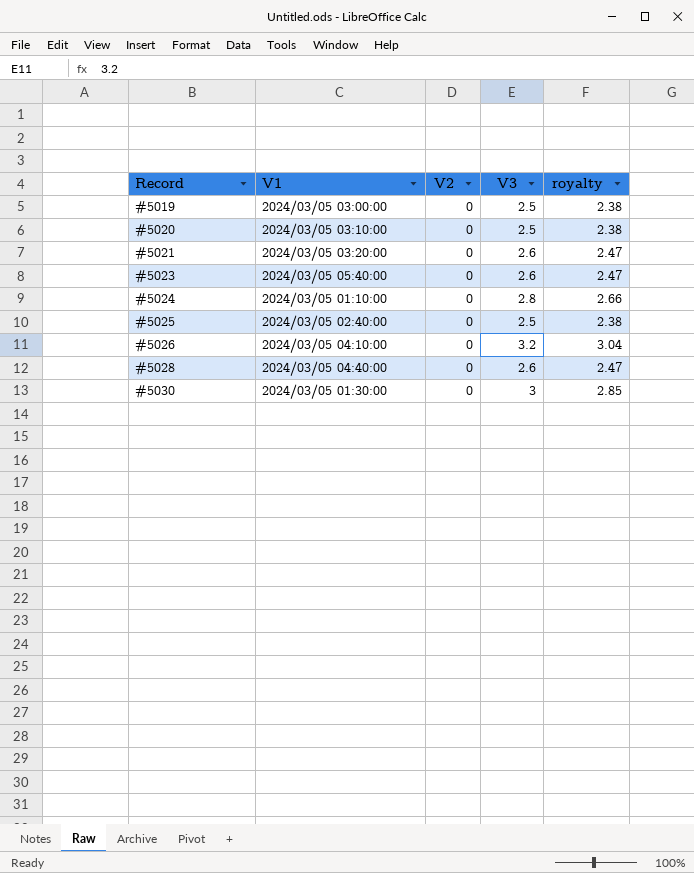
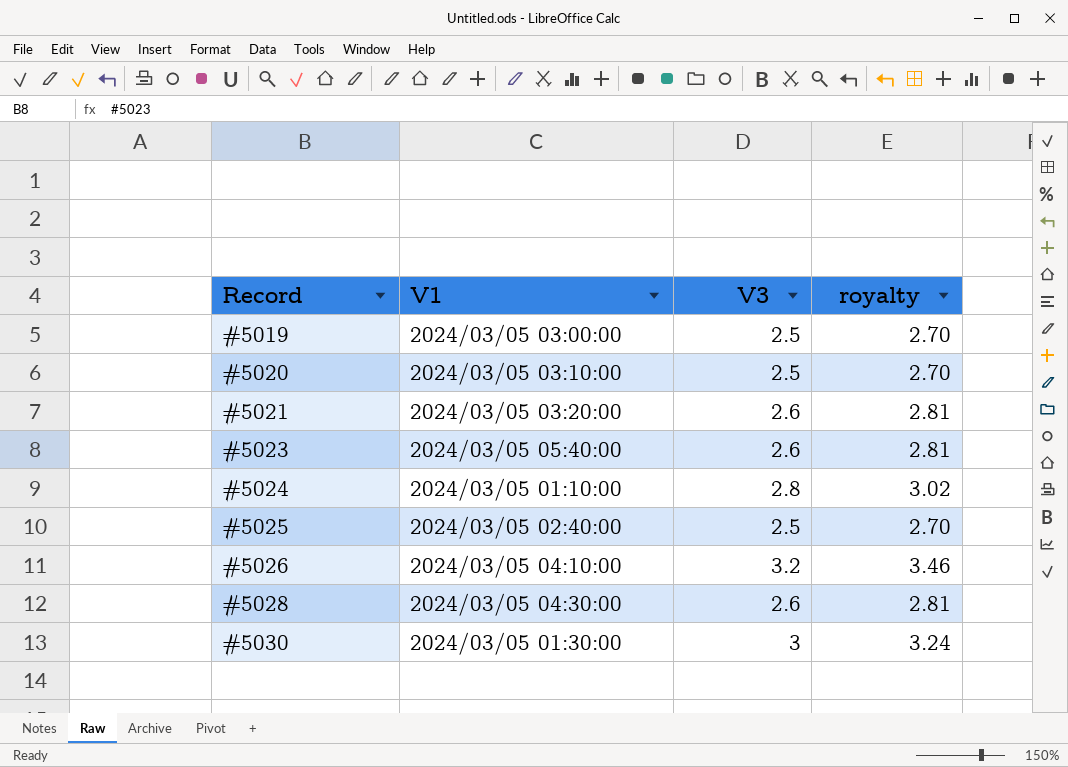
column V2 | position: 3 -> none
column royalty | formula: [V3] * 0.95 -> [V3] * 1.08
#5028 | V1: 2024/03/05 04:40:00 -> 2024/03/05 04:30:00

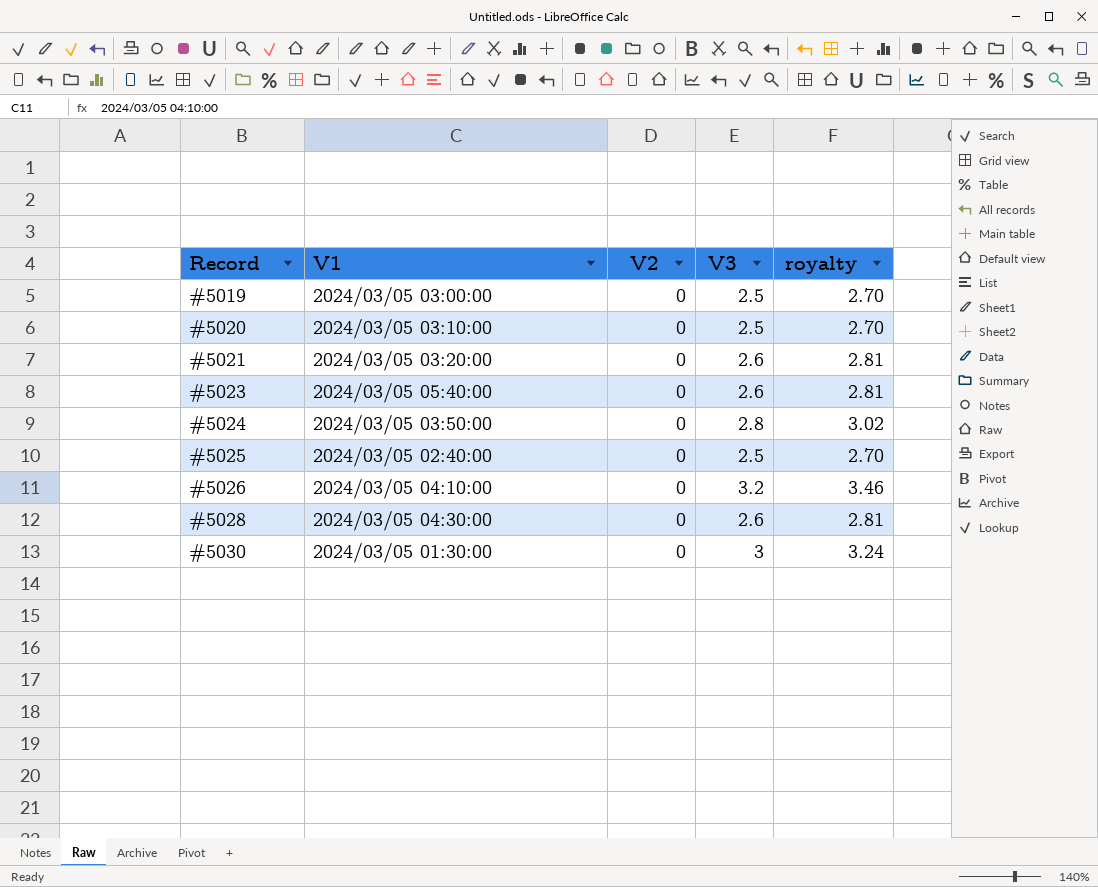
column V2 | position: none -> 3
#5024 | V1: 2024/03/05 01:10:00 -> 2024/03/05 03:50:00

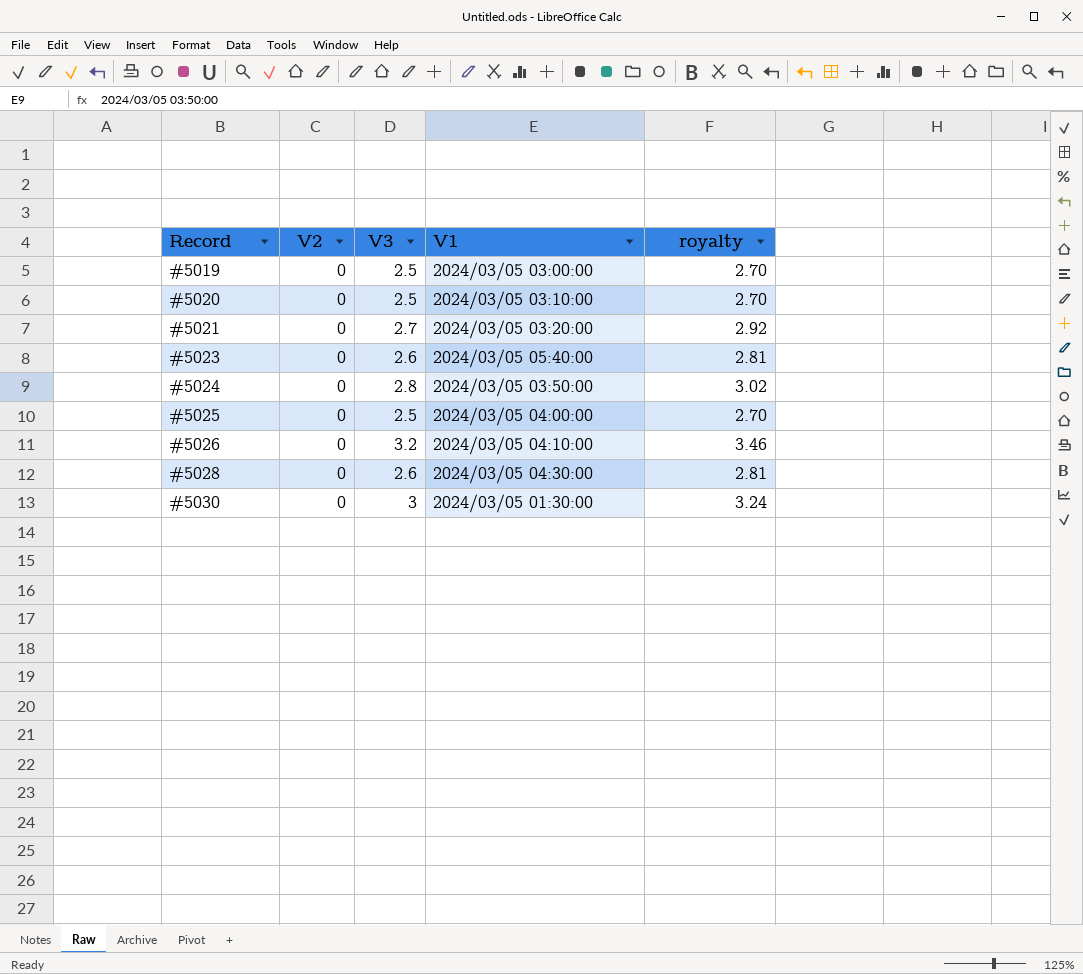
column V1 | position: 2 -> 4
#5021 | V3: 2.6 -> 2.7
#5021 | royalty: 2.81 -> 2.92
#5025 | V1: 2024/03/05 02:40:00 -> 2024/03/05 04:00:00

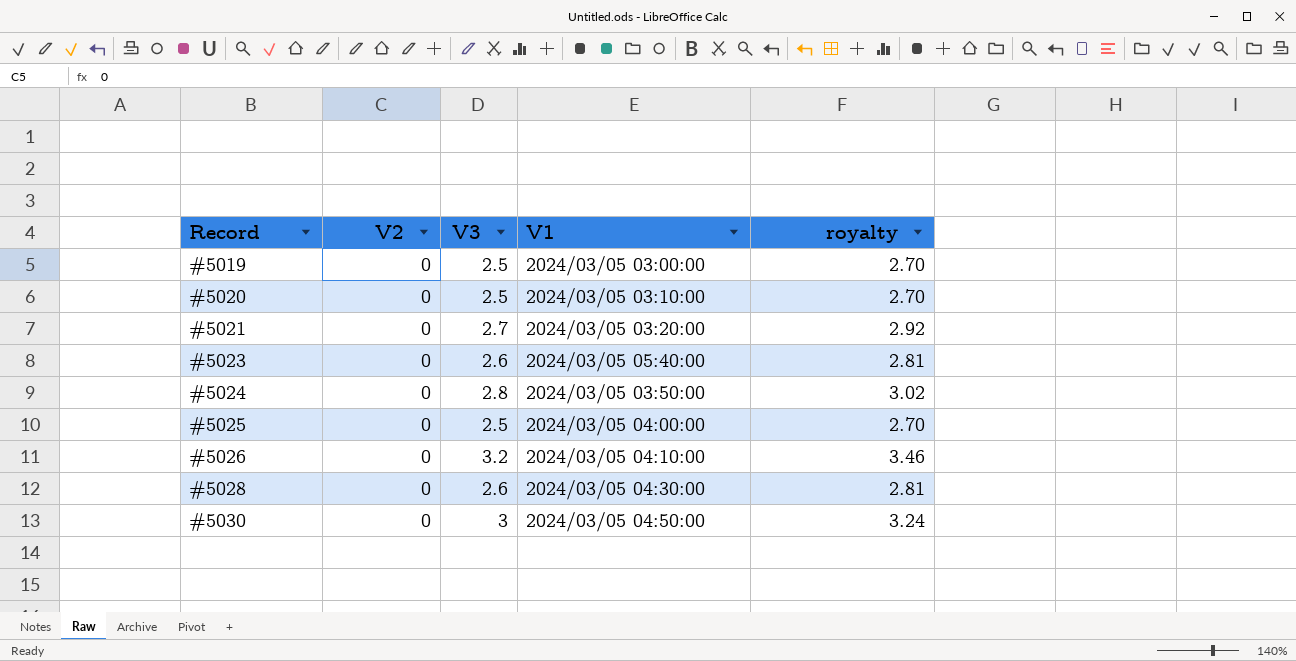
#5030 | V1: 2024/03/05 01:30:00 -> 2024/03/05 04:50:00

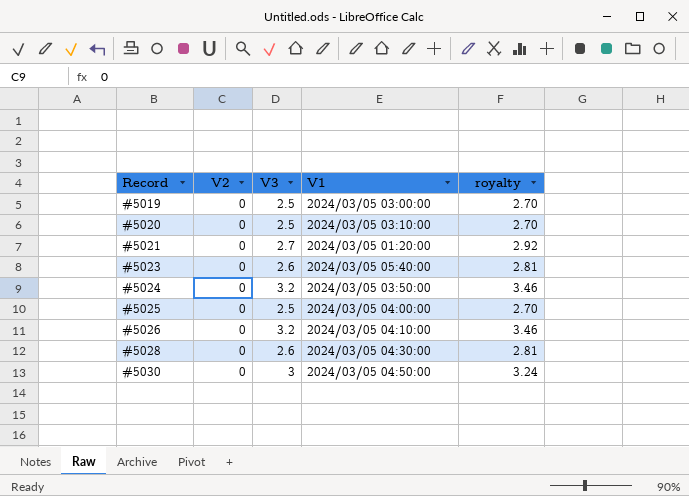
#5021 | V1: 2024/03/05 03:20:00 -> 2024/03/05 01:20:00
#5024 | V3: 2.8 -> 3.2
#5024 | royalty: 3.02 -> 3.46

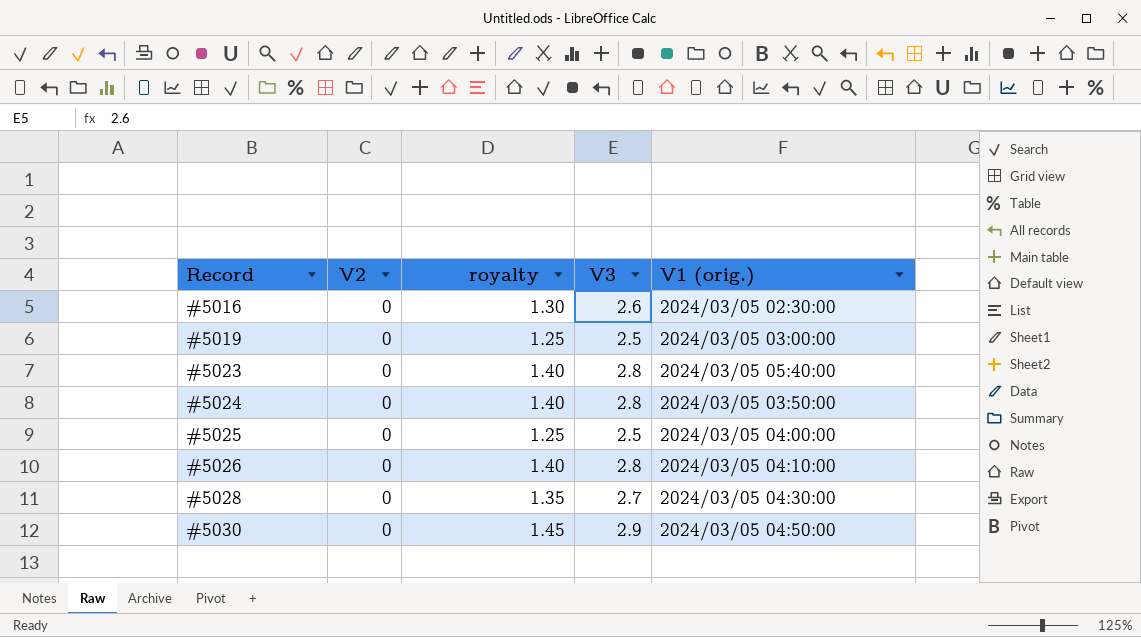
column royalty | formula: [V3] * 1.08 -> [V3] * 0.5
column royalty | position: 5 -> 3
column name: V1 -> V1 (orig.)
row #5020: 0 | 2.5 | 2024/03/05 03:10:00 | 2.70 -> none
row #5021: 0 | 2.7 | 2024/03/05 01:20:00 | 2.92 -> none
row #5016: none -> 0 | 1.30 | 2.6 | 2024/03/05 02:30:00
#5023 | V3: 2.6 -> 2.8
#5024 | V3: 3.2 -> 2.8
#5026 | V3: 3.2 -> 2.8
#5028 | V3: 2.6 -> 2.7
#5030 | V3: 3 -> 2.9

